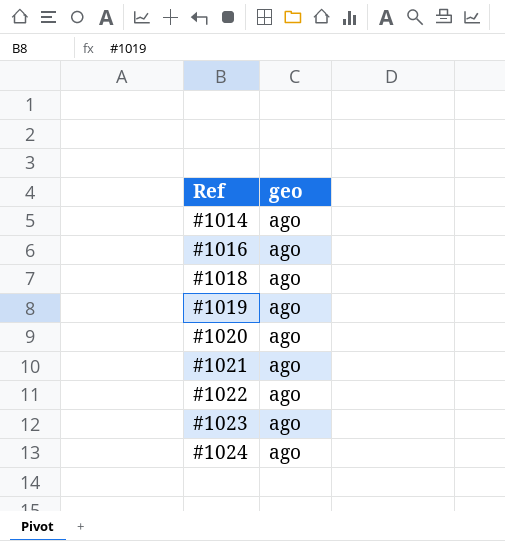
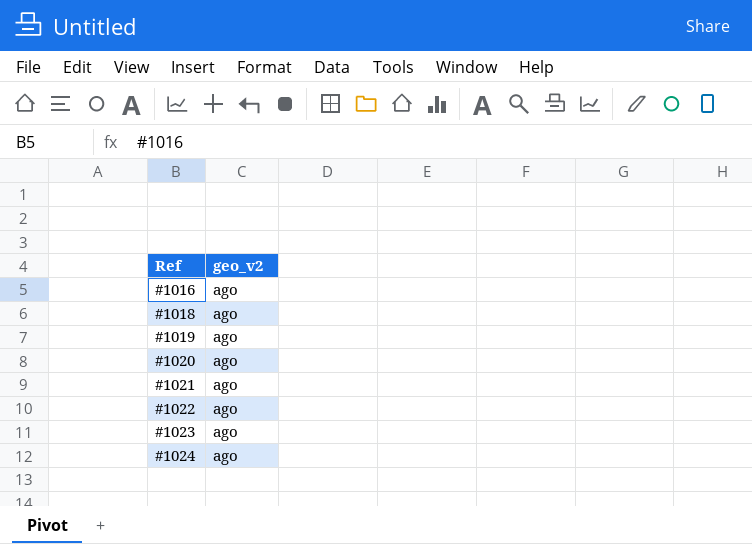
column name: geo -> geo_v2
row #1014: ago -> none

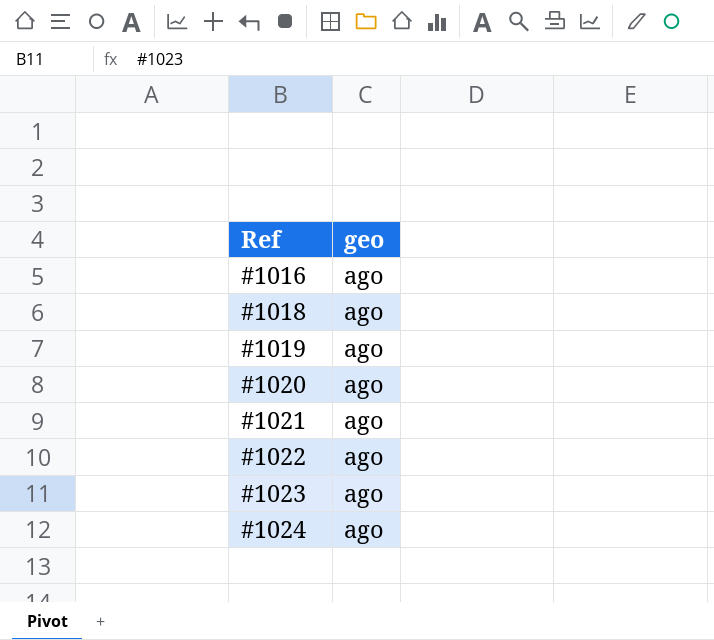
column name: geo_v2 -> geo

